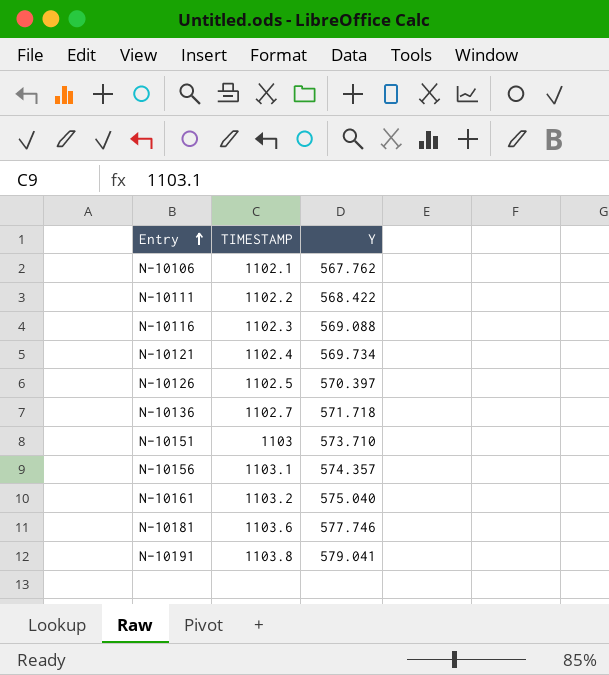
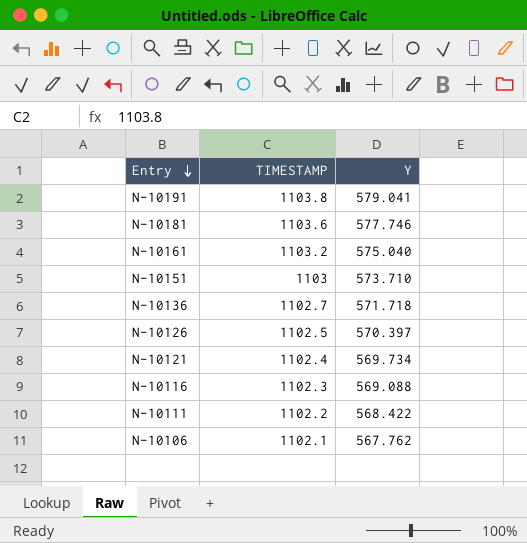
row order: Entry ascending -> Entry descending
row N-10156: 1103.1 | 574.357 -> none

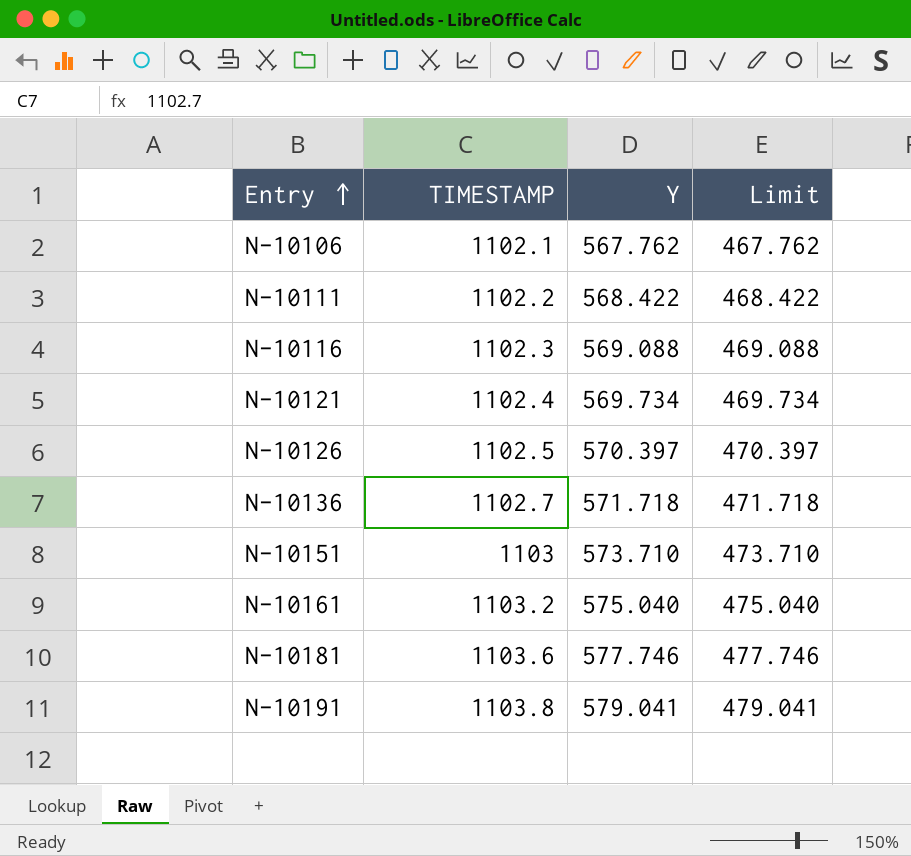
row order: Entry descending -> Entry ascending
column Limit | formula: none -> [Y] - 100

